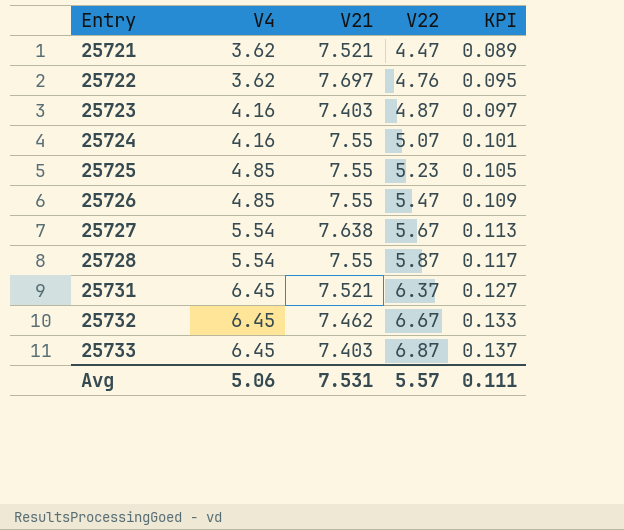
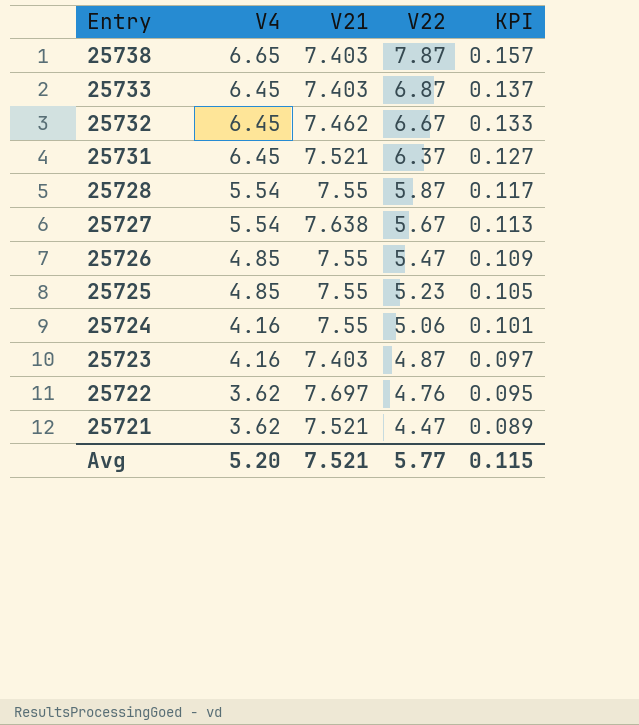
row order: Entry ascending -> Entry descending
row 25738: none -> 6.65 | 7.403 | 7.87 | 0.157
25724 | V22: 5.07 -> 5.06
Avg | V4: 5.06 -> 5.20
Avg | V21: 7.531 -> 7.521
Avg | V22: 5.57 -> 5.77
Avg | KPI: 0.111 -> 0.115

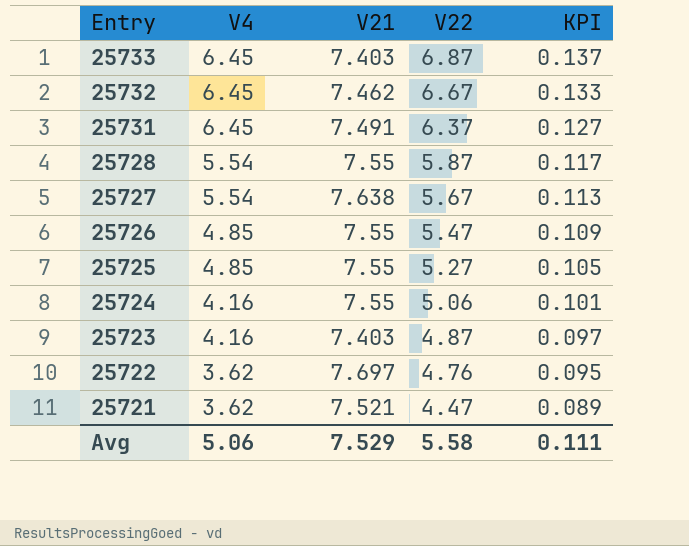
row 25738: 6.65 | 7.403 | 7.87 | 0.157 -> none
25731 | V21: 7.521 -> 7.491
25725 | V22: 5.23 -> 5.27
Avg | V4: 5.20 -> 5.06
Avg | V21: 7.521 -> 7.529
Avg | V22: 5.77 -> 5.58
Avg | KPI: 0.115 -> 0.111

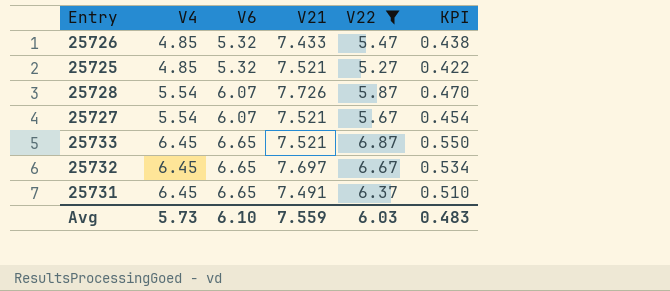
filter: none -> V22 >= 5.27
row order: Entry descending -> V4 ascending
column V6 | position: none -> 3
column KPI | formula: [V22] * 0.02 -> [V22] * 0.08
25726 | V21: 7.55 -> 7.433
25725 | V21: 7.55 -> 7.521
25728 | V21: 7.55 -> 7.726
25727 | V21: 7.638 -> 7.521
25733 | V21: 7.403 -> 7.521
25732 | V21: 7.462 -> 7.697
Avg | V4: 5.06 -> 5.73
Avg | V21: 7.529 -> 7.559
Avg | V22: 5.58 -> 6.03
Avg | KPI: 0.111 -> 0.483

